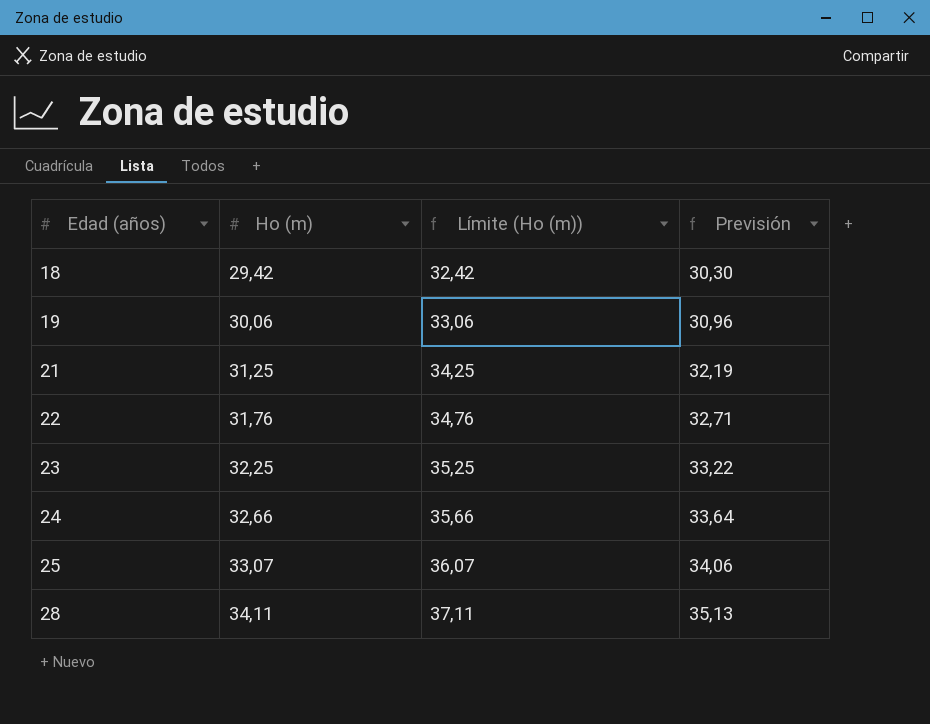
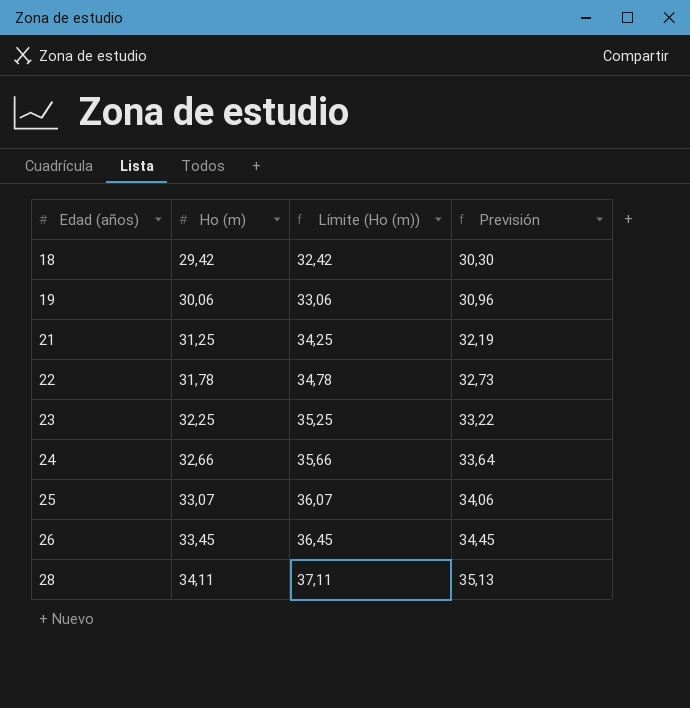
22 | Ho (m): 31,76 -> 31,78
22 | Límite (Ho (m)): 34,76 -> 34,78
22 | Previsión: 32,71 -> 32,73
row 26: none -> 33,45 | 36,45 | 34,45

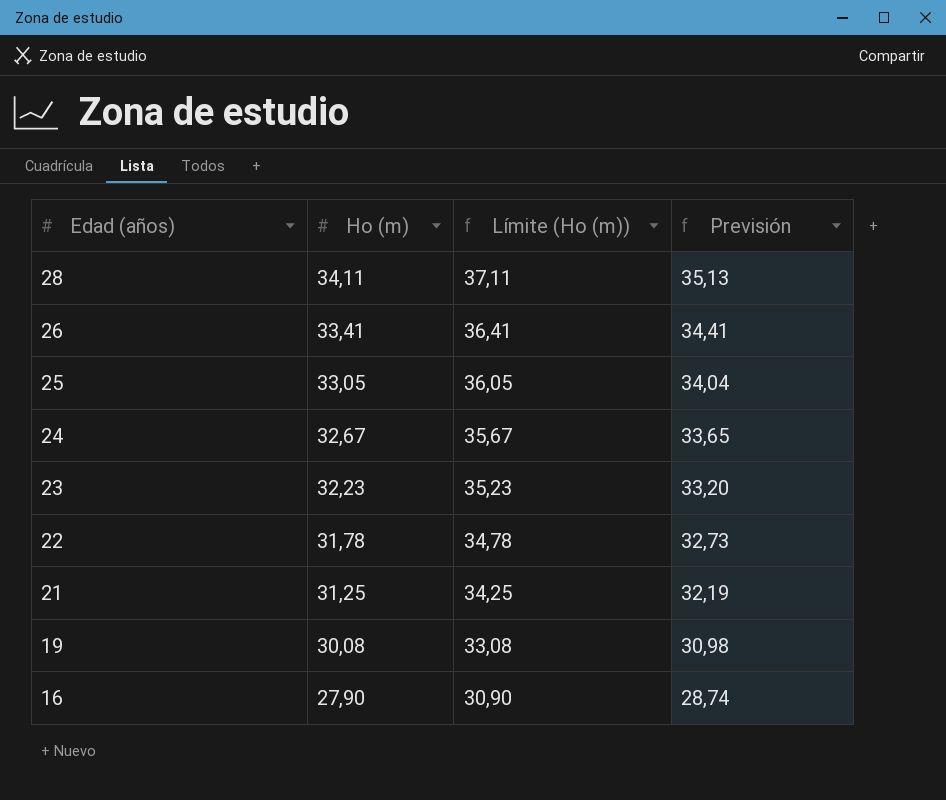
row order: Edad (años) ascending -> Edad (años) descending
row 18: 29,42 | 32,42 | 30,30 -> none
26 | Ho (m): 33,45 -> 33,41
26 | Límite (Ho (m)): 36,45 -> 36,41
26 | Previsión: 34,45 -> 34,41
25 | Ho (m): 33,07 -> 33,05
25 | Límite (Ho (m)): 36,07 -> 36,05
25 | Previsión: 34,06 -> 34,04
24 | Ho (m): 32,66 -> 32,67
24 | Límite (Ho (m)): 35,66 -> 35,67
24 | Previsión: 33,64 -> 33,65
23 | Ho (m): 32,25 -> 32,23
23 | Límite (Ho (m)): 35,25 -> 35,23
23 | Previsión: 33,22 -> 33,20
19 | Ho (m): 30,06 -> 30,08
19 | Límite (Ho (m)): 33,06 -> 33,08
19 | Previsión: 30,96 -> 30,98
row 16: none -> 27,90 | 30,90 | 28,74

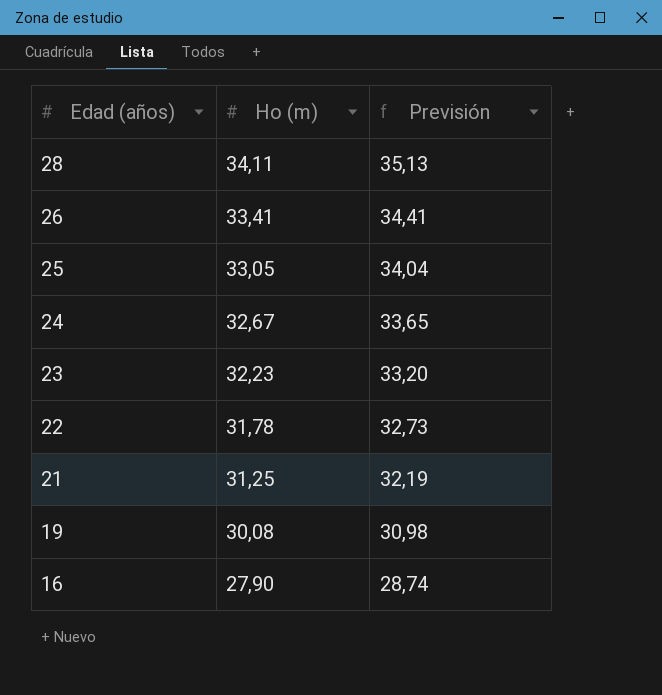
column Límite (Ho (m)) | formula: [Ho (m)] + 3 -> none

